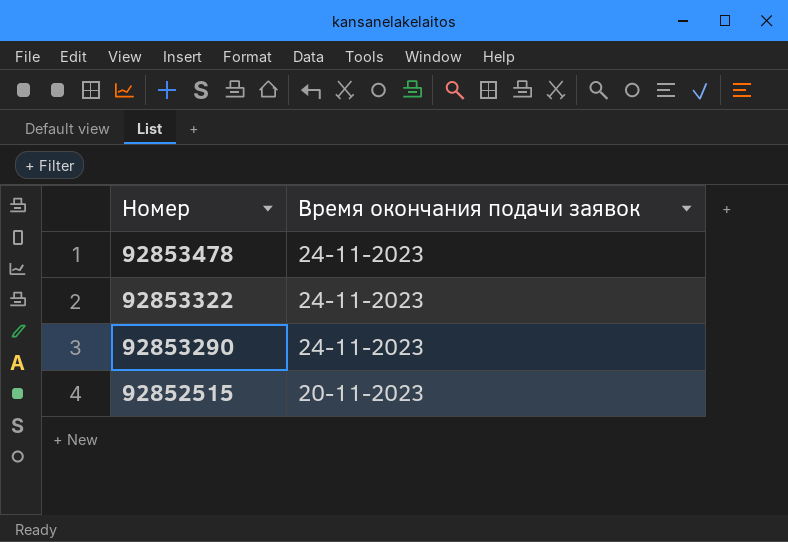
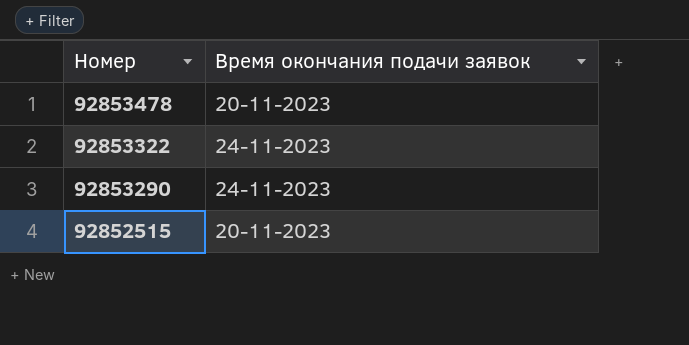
92853478 | Время окончания подачи заявок: 24-11-2023 -> 20-11-2023

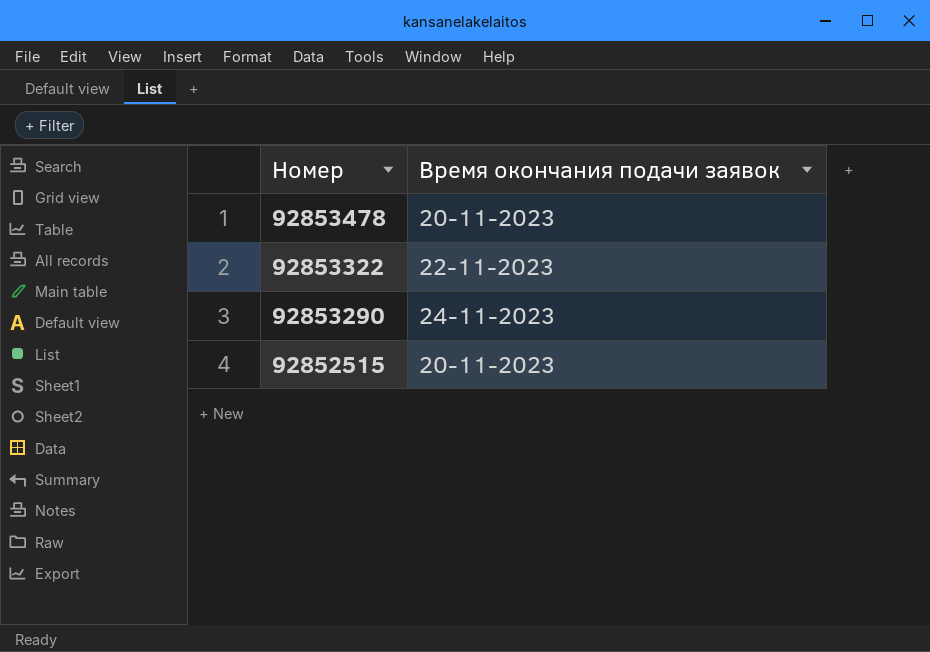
92853322 | Время окончания подачи заявок: 24-11-2023 -> 22-11-2023

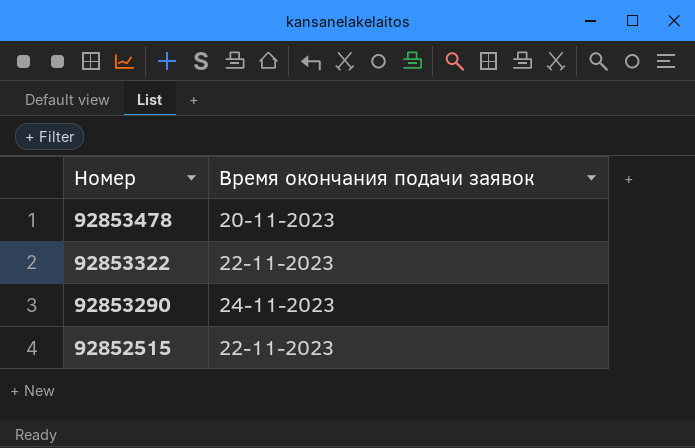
92852515 | Время окончания подачи заявок: 20-11-2023 -> 22-11-2023

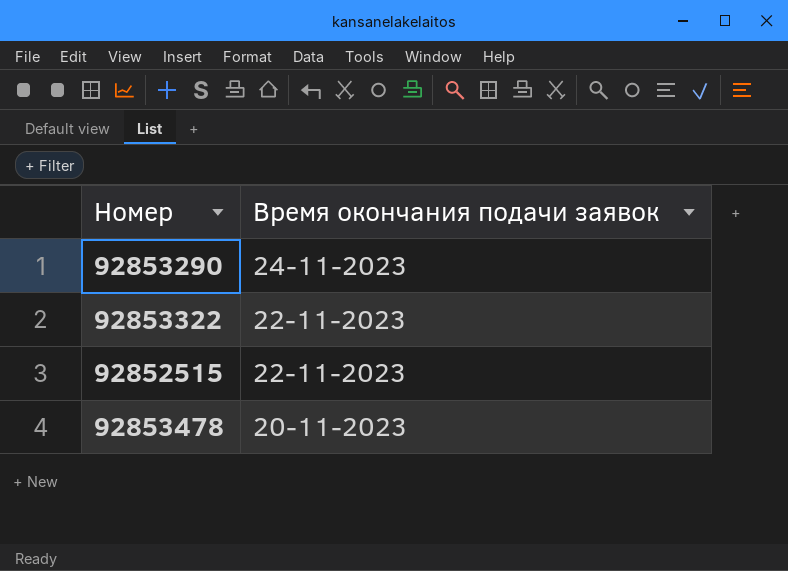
row order: Номер descending -> Время окончания подачи заявок descending

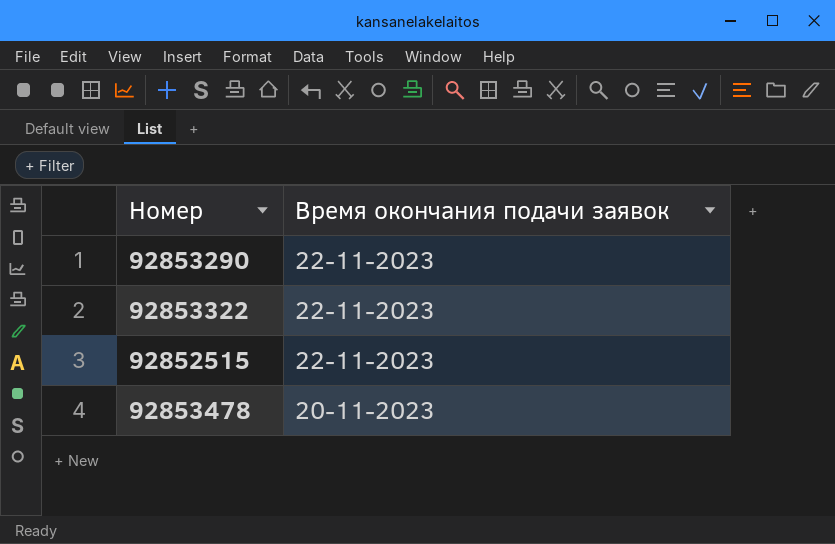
92853290 | Время окончания подачи заявок: 24-11-2023 -> 22-11-2023

